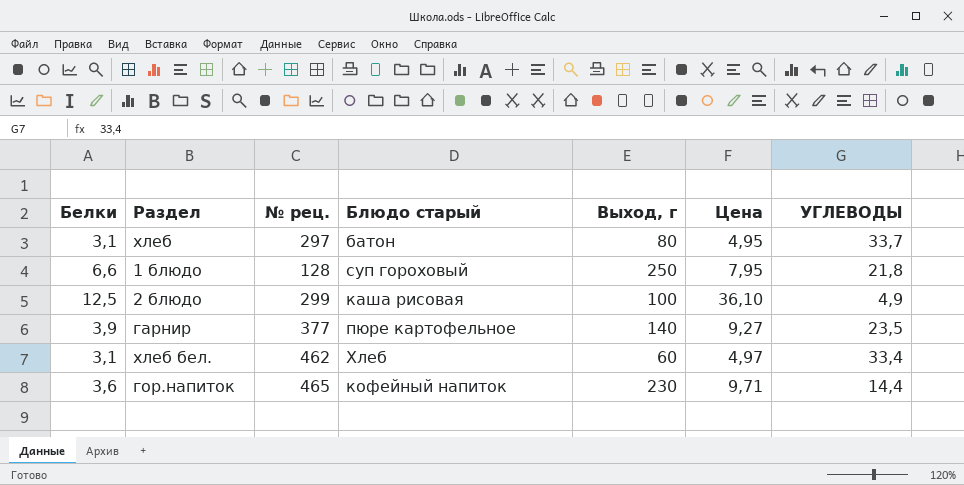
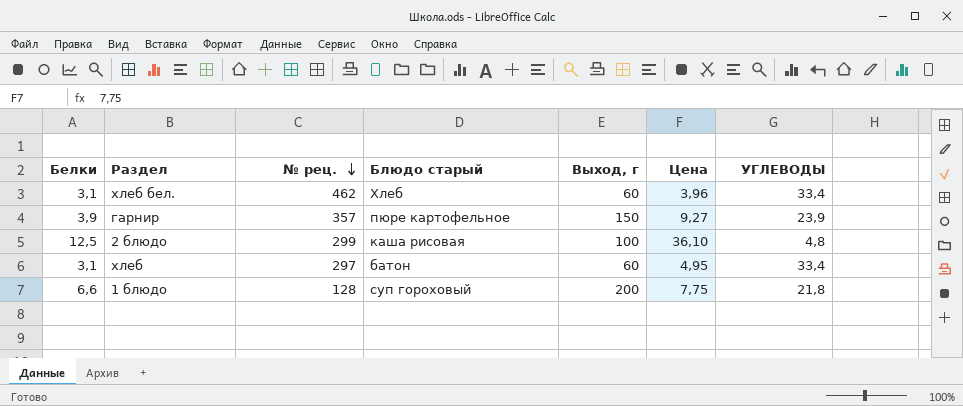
row order: none -> № рец. descending
row гор.напиток: 3,6 | 465 | кофейный напиток | 230 | 9,71 | 14,4 -> none
хлеб бел. | Цена: 4,97 -> 3,96
гарнир | № рец.: 377 -> 357
гарнир | Выход, г: 140 -> 150
гарнир | УГЛЕВОДЫ: 23,5 -> 23,9
2 блюдо | УГЛЕВОДЫ: 4,9 -> 4,8
хлеб | Выход, г: 80 -> 60
хлеб | УГЛЕВОДЫ: 33,7 -> 33,4
1 блюдо | Выход, г: 250 -> 200
1 блюдо | Цена: 7,95 -> 7,75

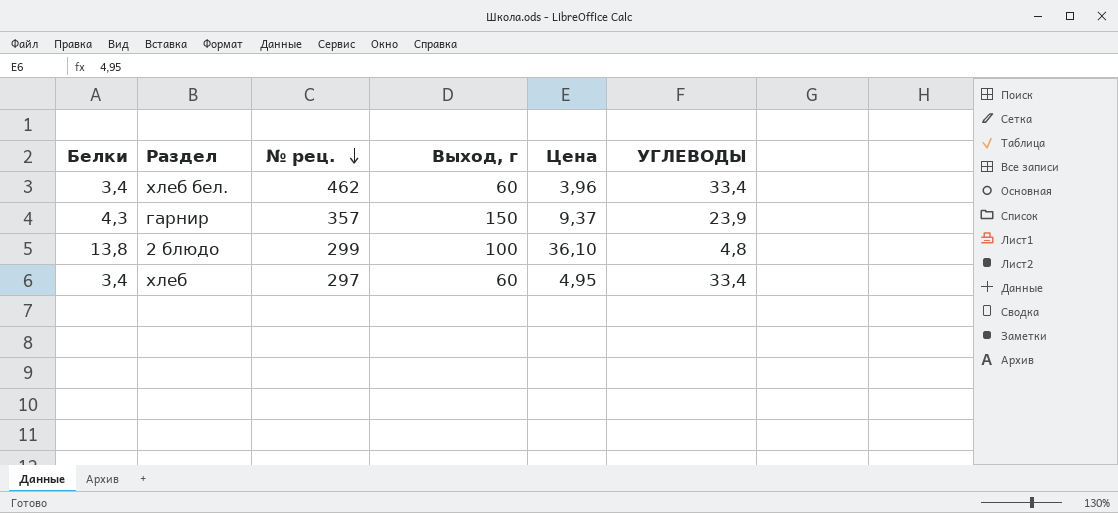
column Блюдо старый | position: 4 -> none
row 1 блюдо: 6,6 | 128 | суп гороховый | 200 | 7,75 | 21,8 -> none
хлеб бел. | Белки: 3,1 -> 3,4
гарнир | Белки: 3,9 -> 4,3
гарнир | Цена: 9,27 -> 9,37
2 блюдо | Белки: 12,5 -> 13,8
хлеб | Белки: 3,1 -> 3,4

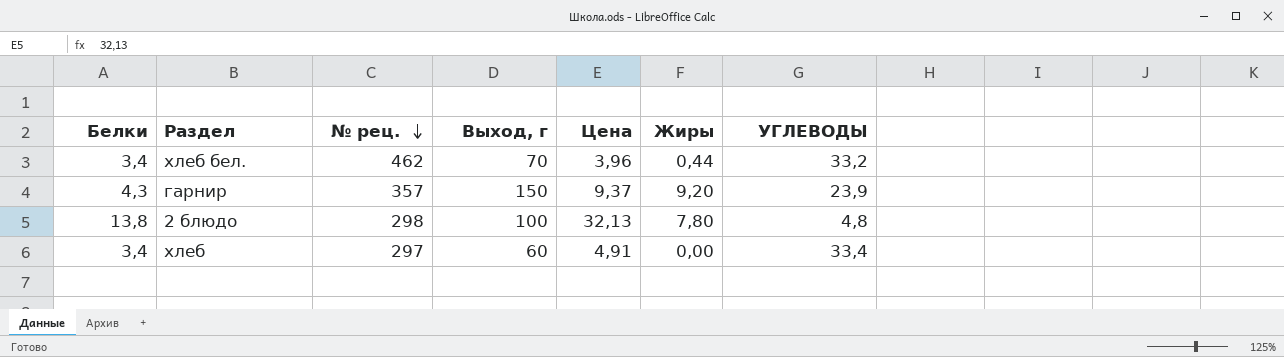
column Жиры | position: none -> 6
хлеб бел. | Выход, г: 60 -> 70
хлеб бел. | УГЛЕВОДЫ: 33,4 -> 33,2
2 блюдо | № рец.: 299 -> 298
2 блюдо | Цена: 36,10 -> 32,13
хлеб | Цена: 4,95 -> 4,91

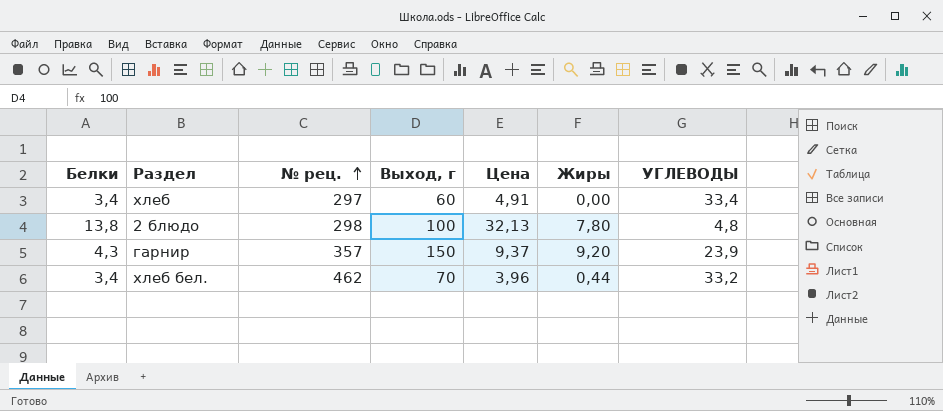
row order: № рец. descending -> № рец. ascending

